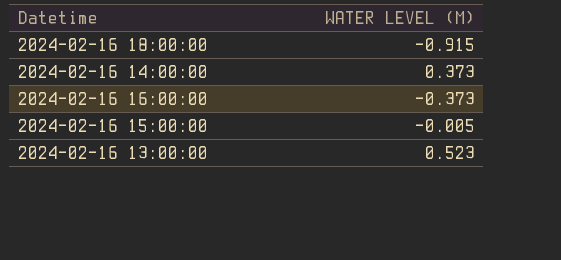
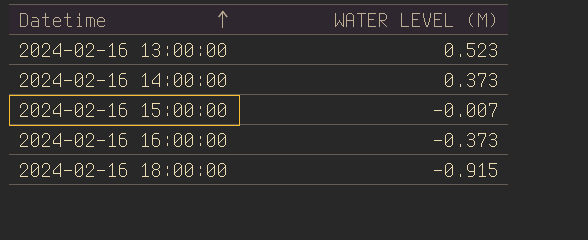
row order: none -> Datetime ascending
2024-02-16 15:00:00 | WATER LEVEL (M): -0.005 -> -0.007

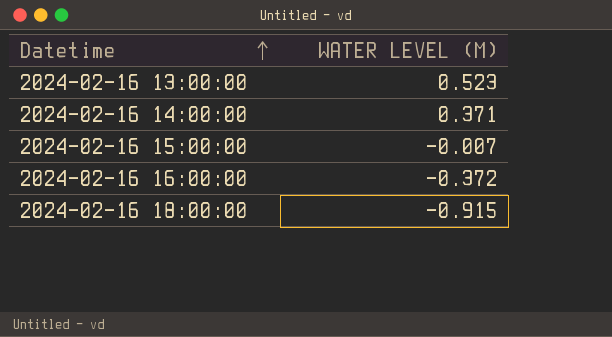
2024-02-16 14:00:00 | WATER LEVEL (M): 0.373 -> 0.371
2024-02-16 16:00:00 | WATER LEVEL (M): -0.373 -> -0.372

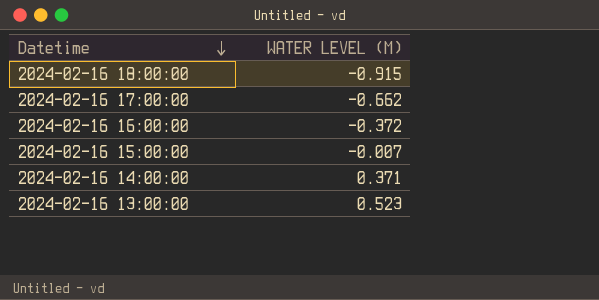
row order: Datetime ascending -> Datetime descending
row 2024-02-16 17:00:00: none -> -0.662

